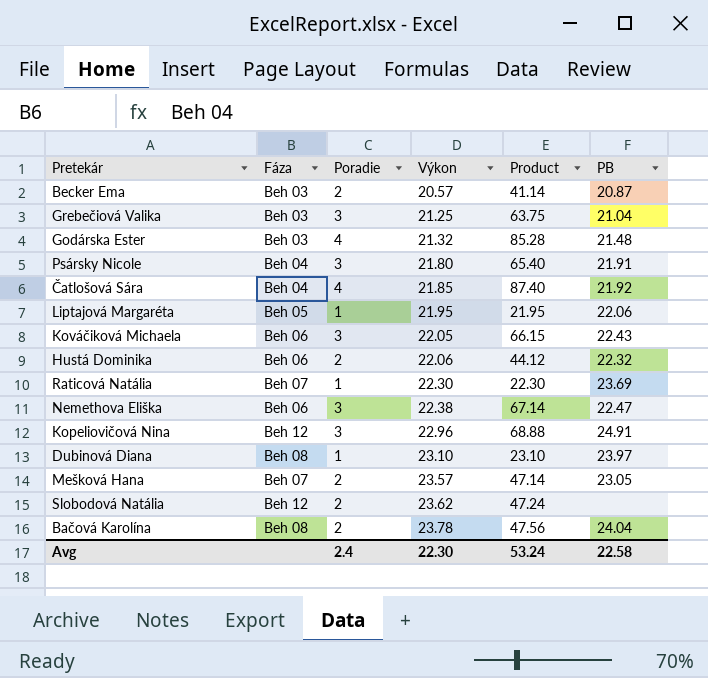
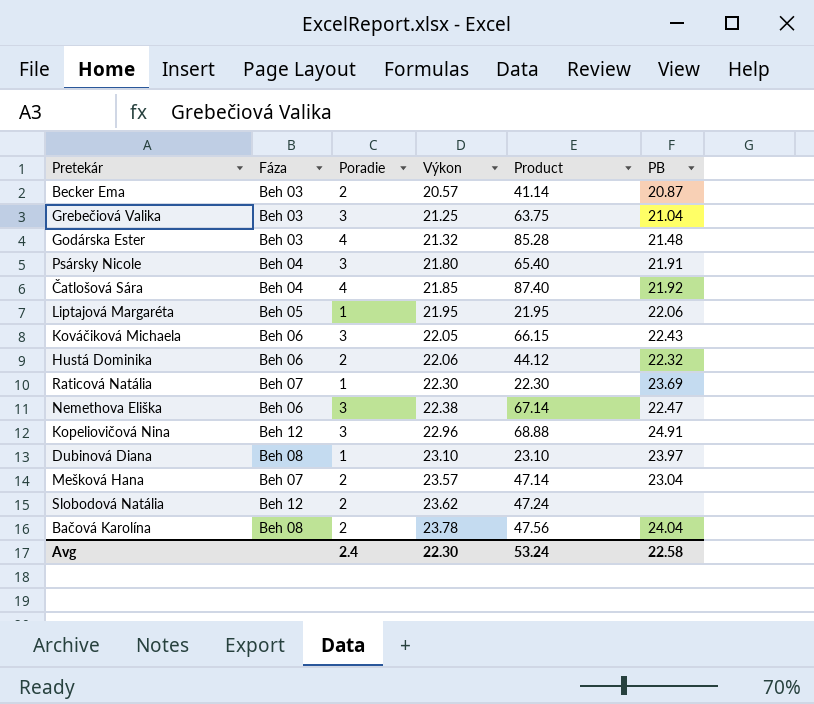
Mešková Hana | PB: 23.05 -> 23.04

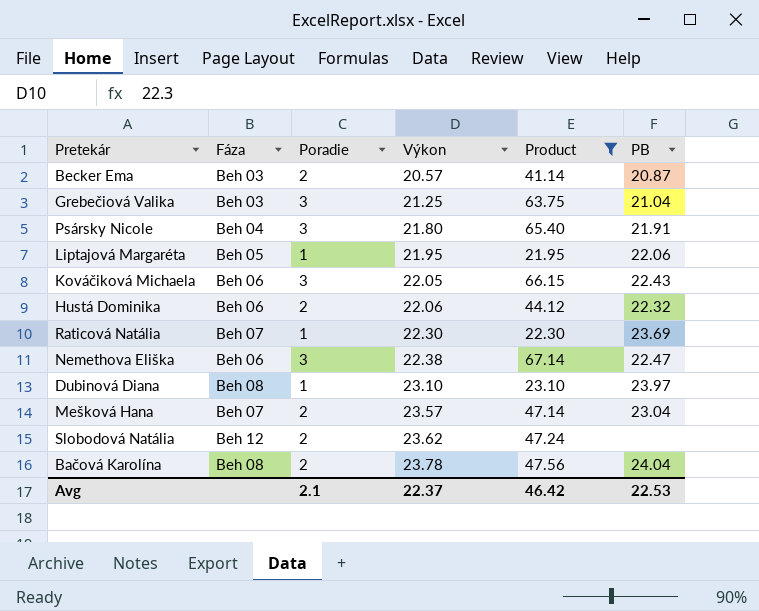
filter: none -> Product <= 67.14
Avg | Poradie: 2.4 -> 2.1
Avg | Výkon: 22.30 -> 22.37
Avg | Product: 53.24 -> 46.42
Avg | PB: 22.58 -> 22.53

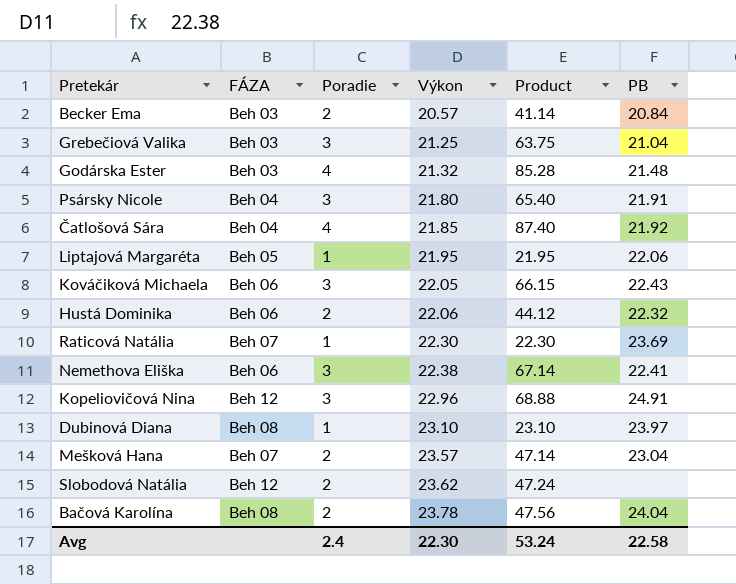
filter: Product <= 67.14 -> none
column name: Fáza -> FÁZA
Becker Ema | PB: 20.87 -> 20.84
Nemethova Eliška | PB: 22.47 -> 22.41
Avg | Poradie: 2.1 -> 2.4
Avg | Výkon: 22.37 -> 22.30
Avg | Product: 46.42 -> 53.24
Avg | PB: 22.53 -> 22.58

